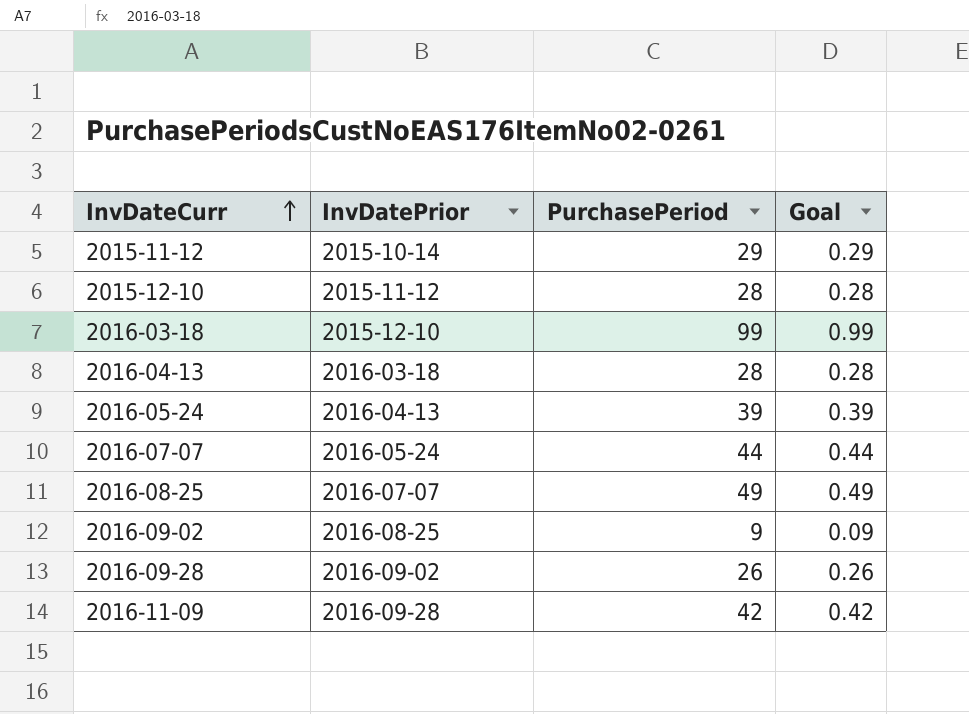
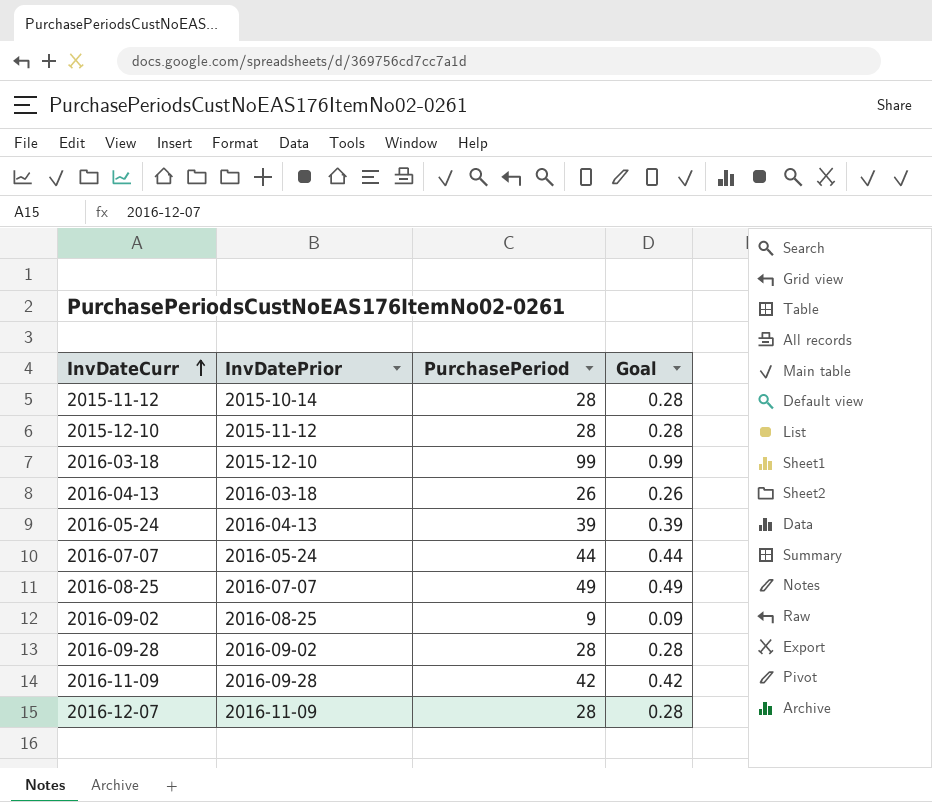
2015-11-12 | PurchasePeriod: 29 -> 28
2015-11-12 | Goal: 0.29 -> 0.28
2016-04-13 | PurchasePeriod: 28 -> 26
2016-04-13 | Goal: 0.28 -> 0.26
2016-09-28 | PurchasePeriod: 26 -> 28
2016-09-28 | Goal: 0.26 -> 0.28
row 2016-12-07: none -> 2016-11-09 | 28 | 0.28

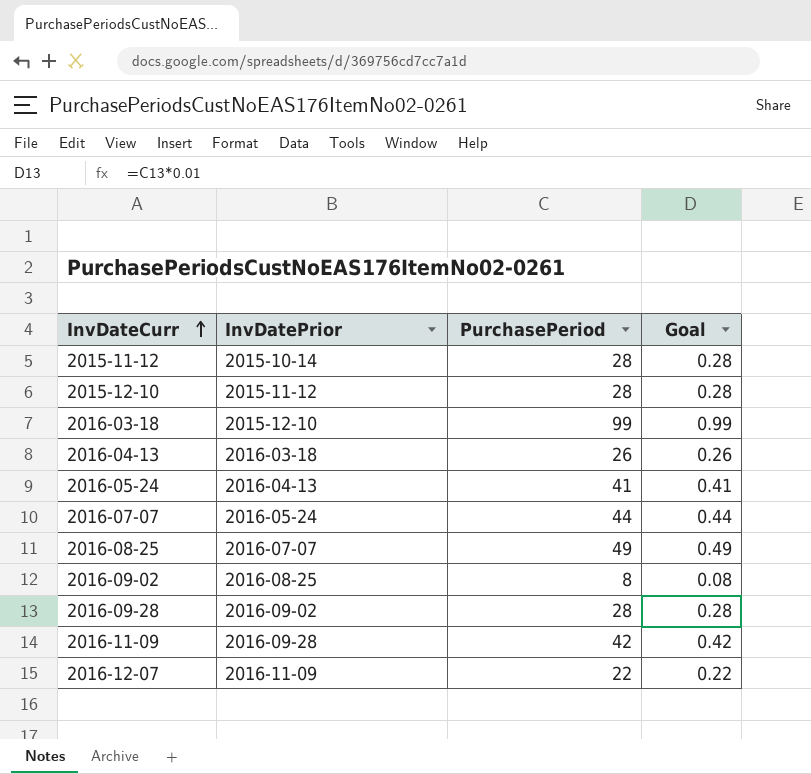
2016-05-24 | PurchasePeriod: 39 -> 41
2016-05-24 | Goal: 0.39 -> 0.41
2016-09-02 | PurchasePeriod: 9 -> 8
2016-09-02 | Goal: 0.09 -> 0.08
2016-12-07 | PurchasePeriod: 28 -> 22
2016-12-07 | Goal: 0.28 -> 0.22

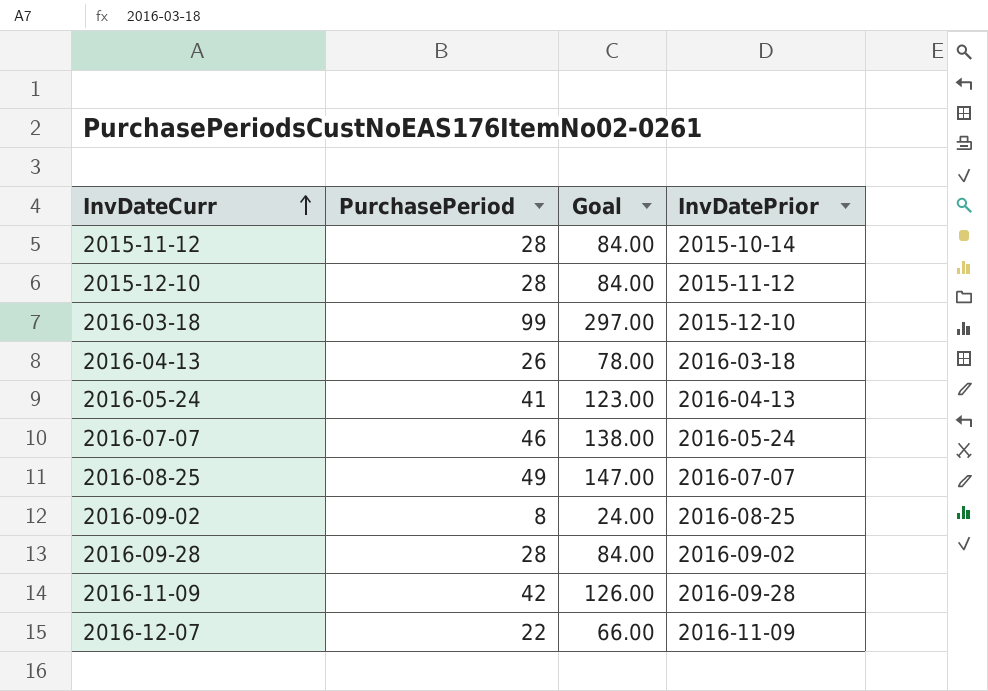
column Goal | formula: [PurchasePeriod] * 0.01 -> [PurchasePeriod] * 3
column InvDatePrior | position: 2 -> 4
2016-07-07 | PurchasePeriod: 44 -> 46

